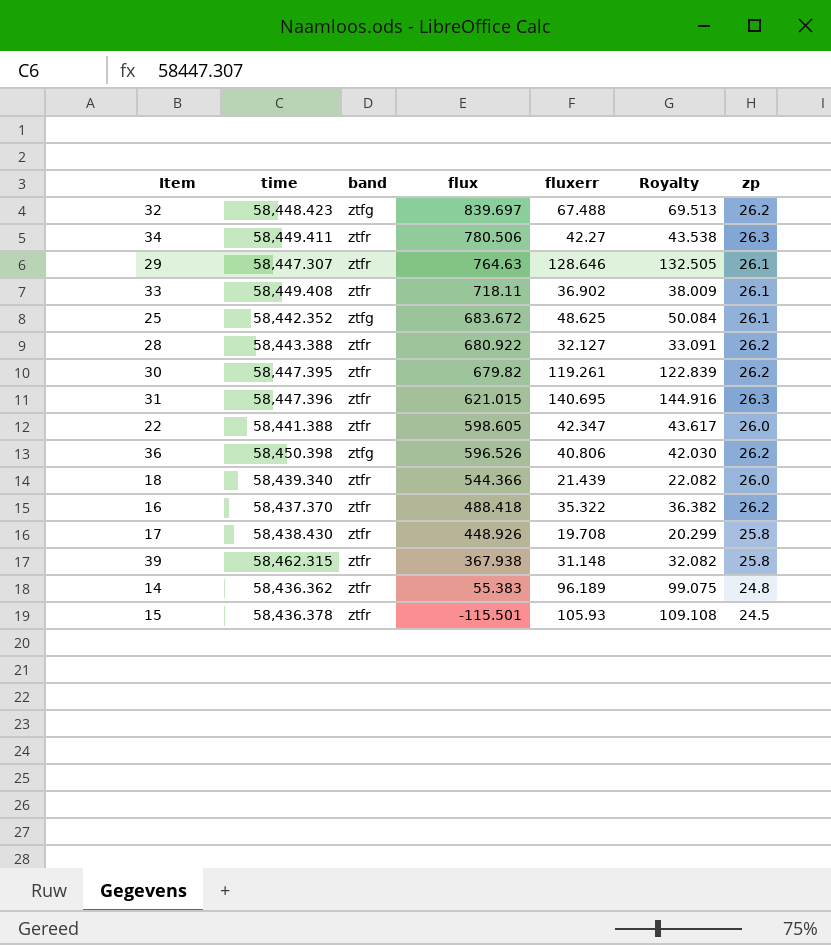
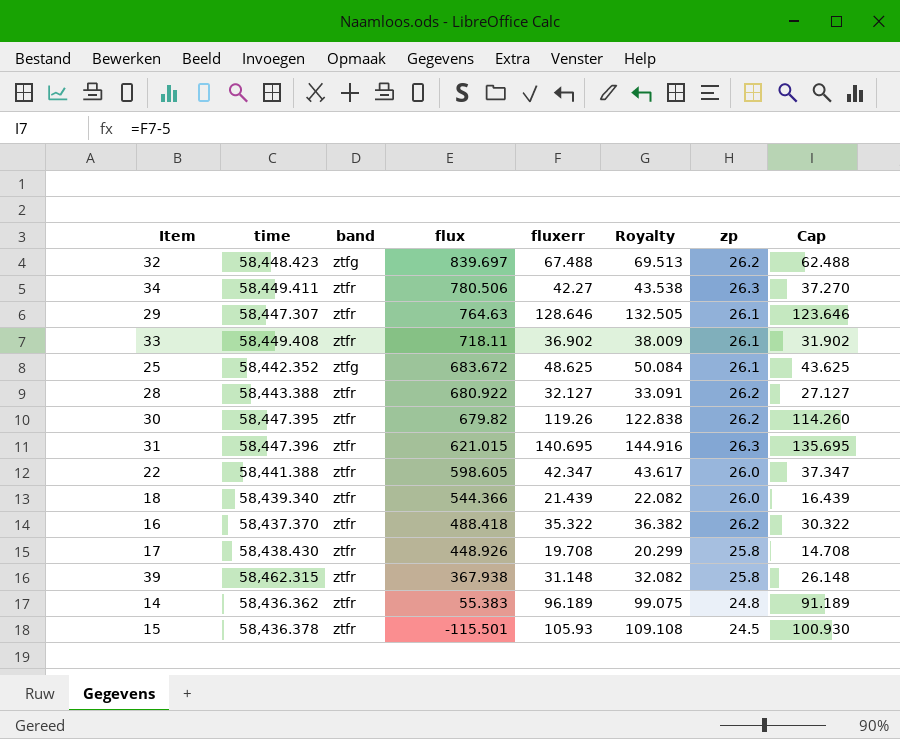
column Cap | formula: none -> [fluxerr] - 5
row 36: 58,450.398 | ztfg | 596.526 | 40.806 | 42.030 | 26.2 -> none
30 | fluxerr: 119.261 -> 119.26
30 | Royalty: 122.839 -> 122.838

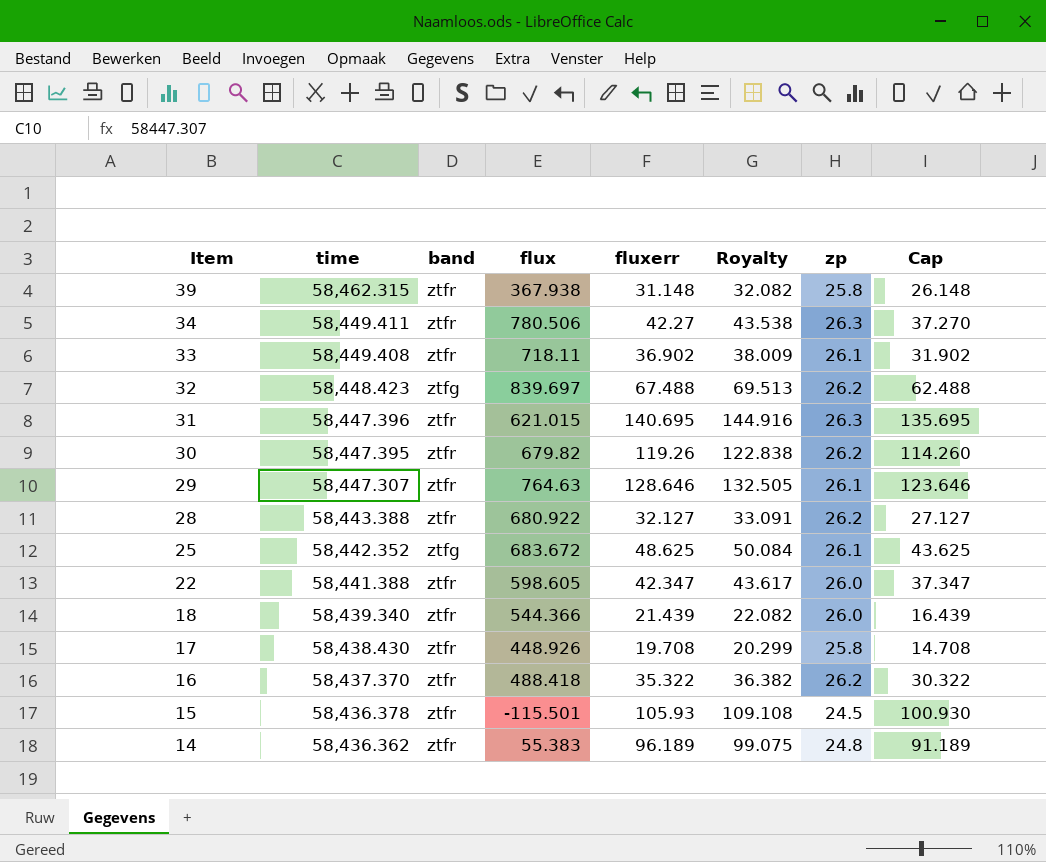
row order: flux descending -> Item descending

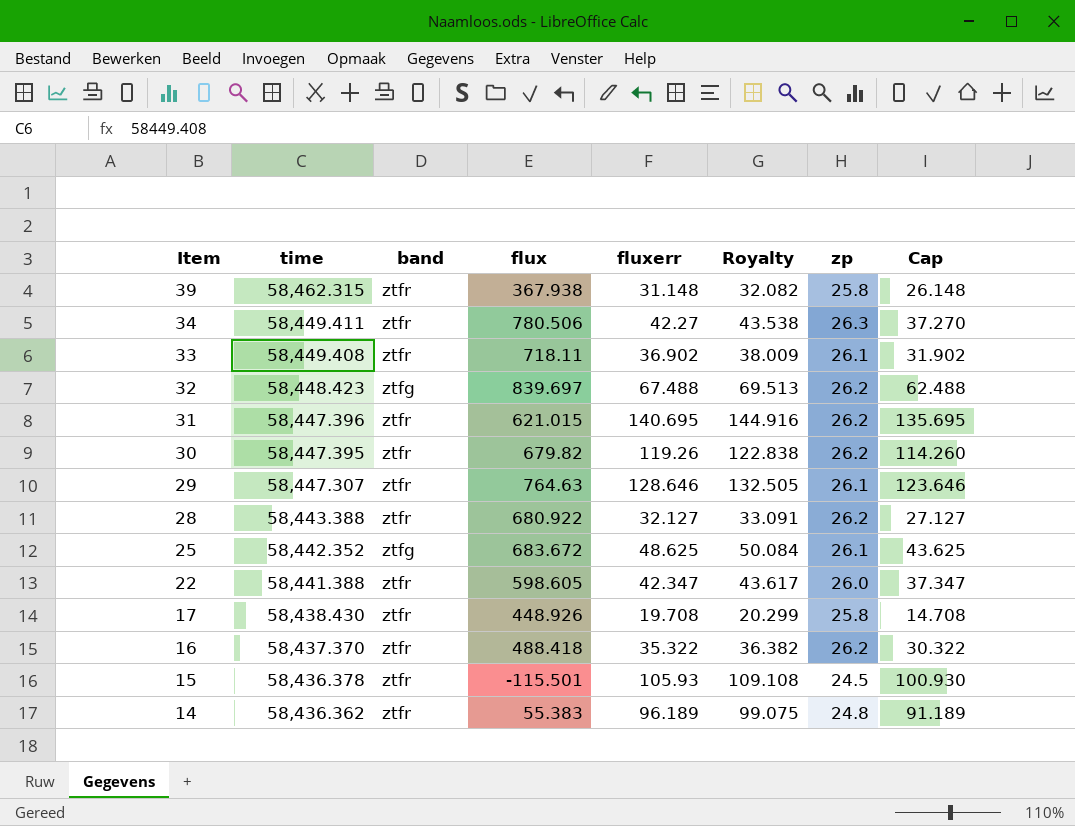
row 18: 58,439.340 | ztfr | 544.366 | 21.439 | 22.082 | 26.0 | 16.439 -> none
31 | zp: 26.3 -> 26.2

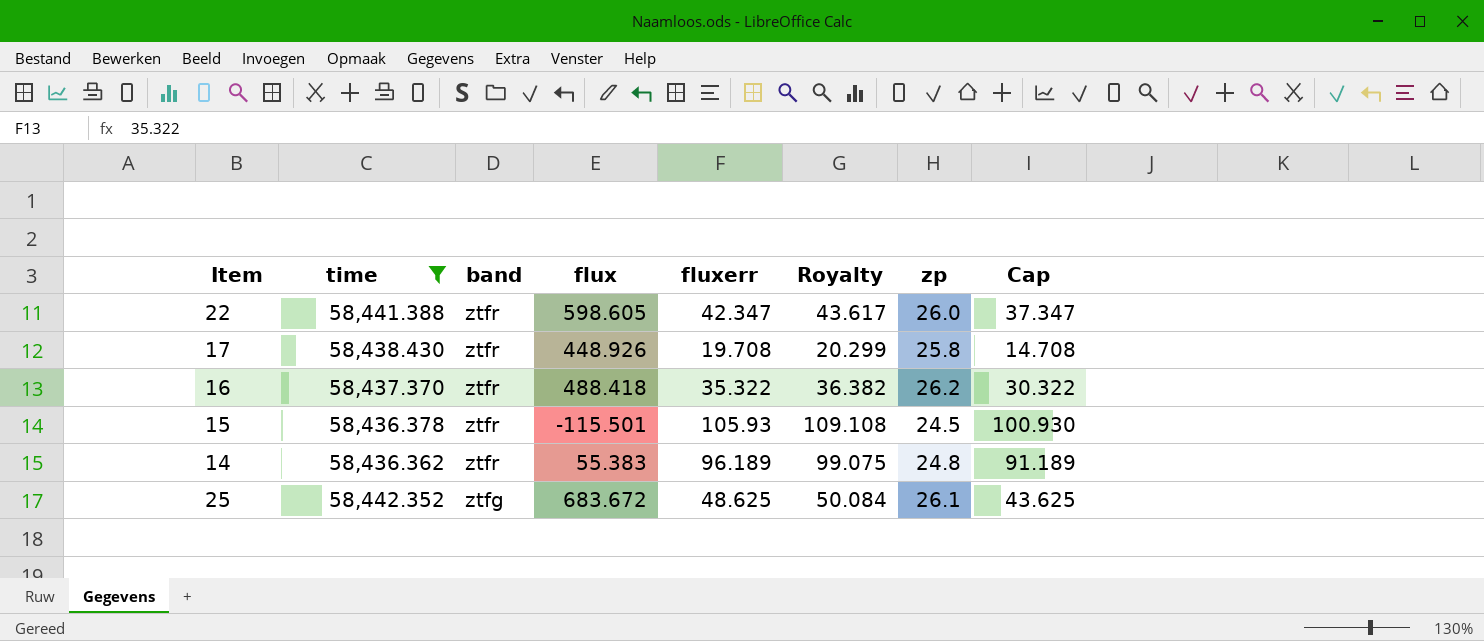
filter: none -> time <= 58,442.352
row order: Item descending -> band descending

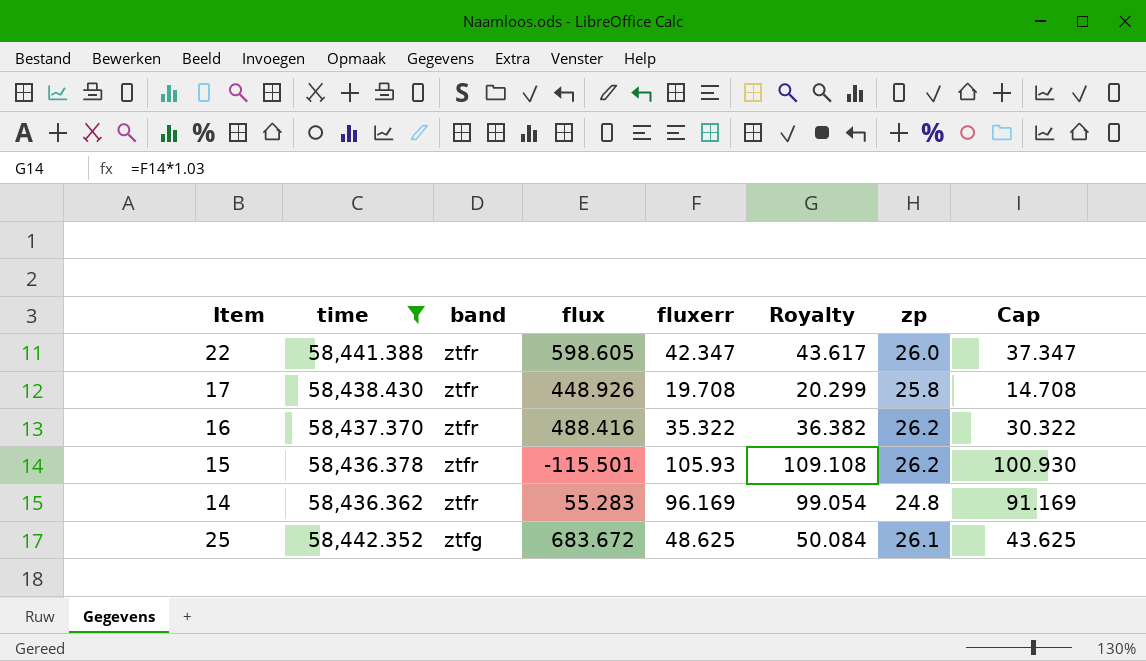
16 | flux: 488.418 -> 488.416
15 | zp: 24.5 -> 26.2
14 | flux: 55.383 -> 55.283
14 | fluxerr: 96.189 -> 96.169
14 | Royalty: 99.075 -> 99.054
14 | Cap: 91.189 -> 91.169

